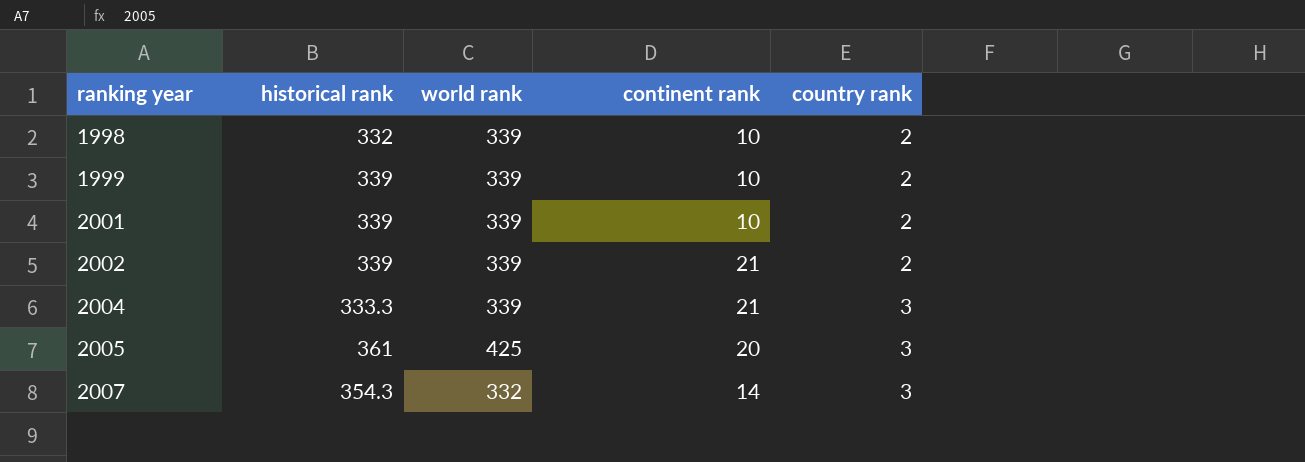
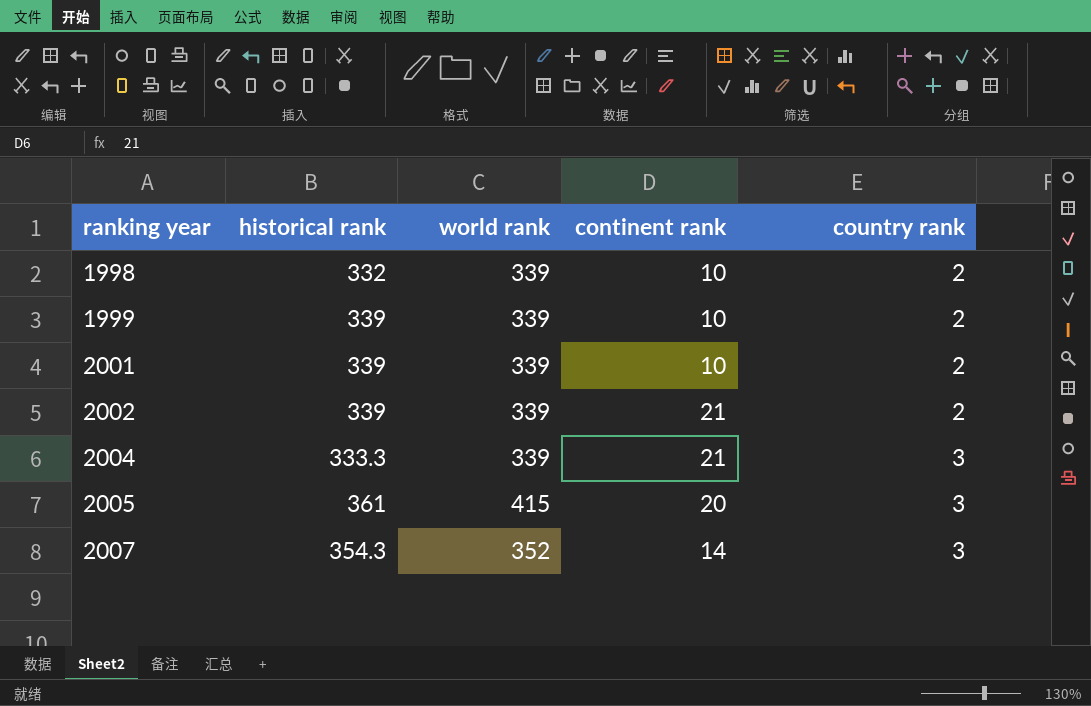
2005 | world rank: 425 -> 415
2007 | world rank: 332 -> 352

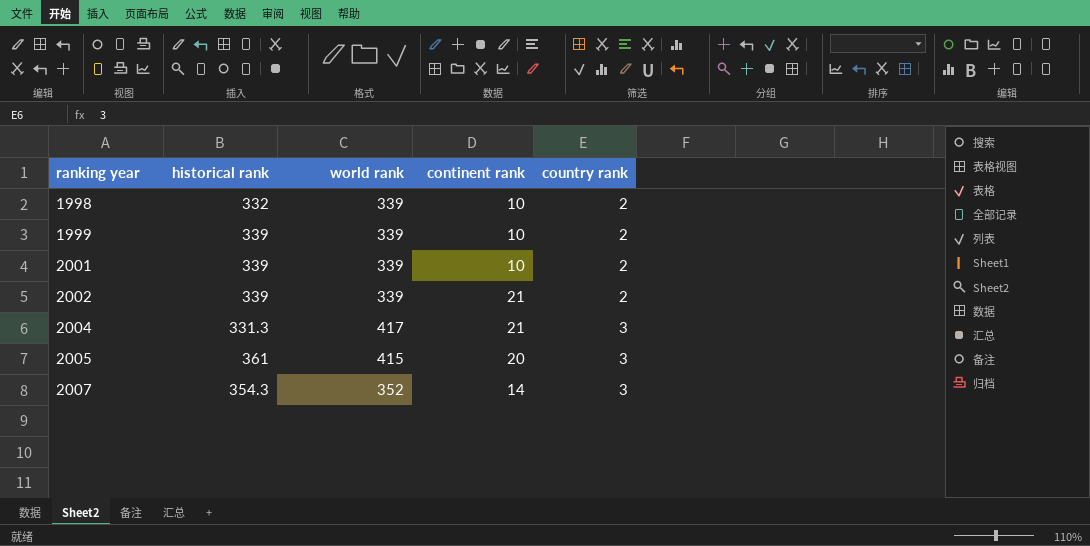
2004 | historical rank: 333.3 -> 331.3
2004 | world rank: 339 -> 417

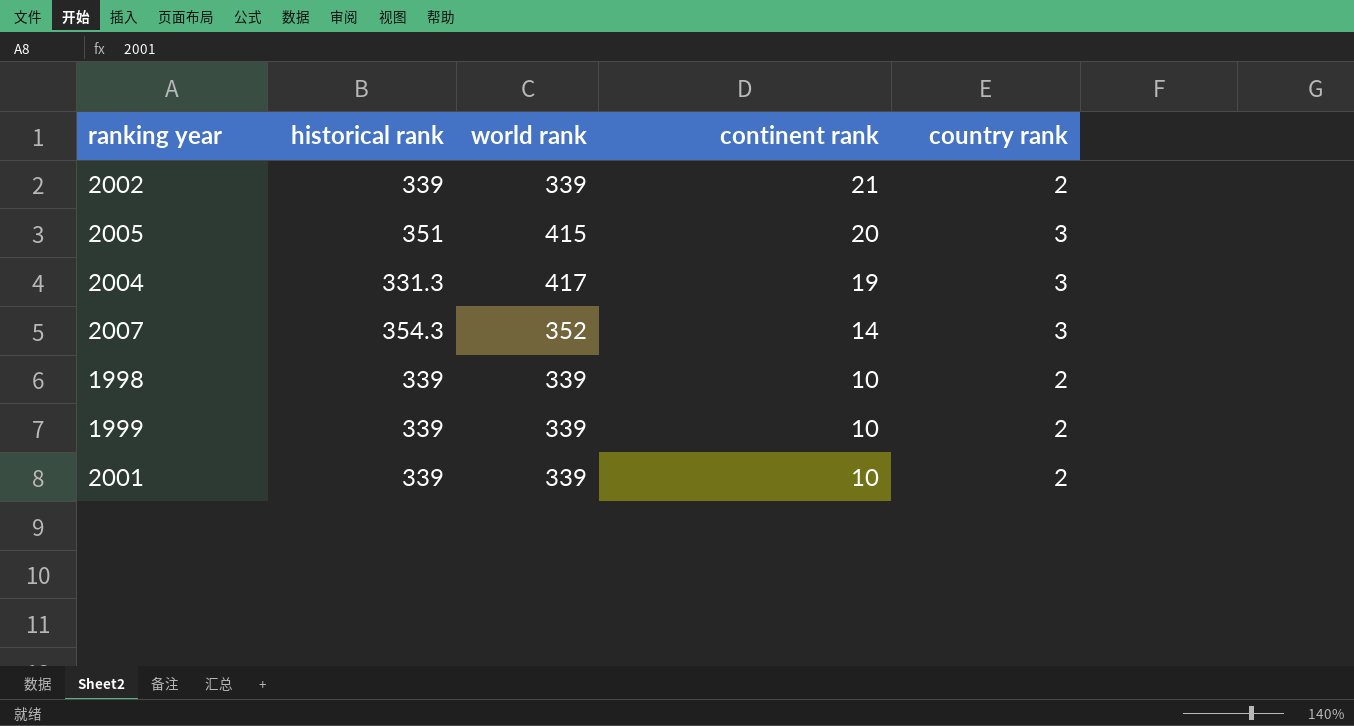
row order: ranking year ascending -> continent rank descending
2005 | historical rank: 361 -> 351
2004 | continent rank: 21 -> 19
1998 | historical rank: 332 -> 339

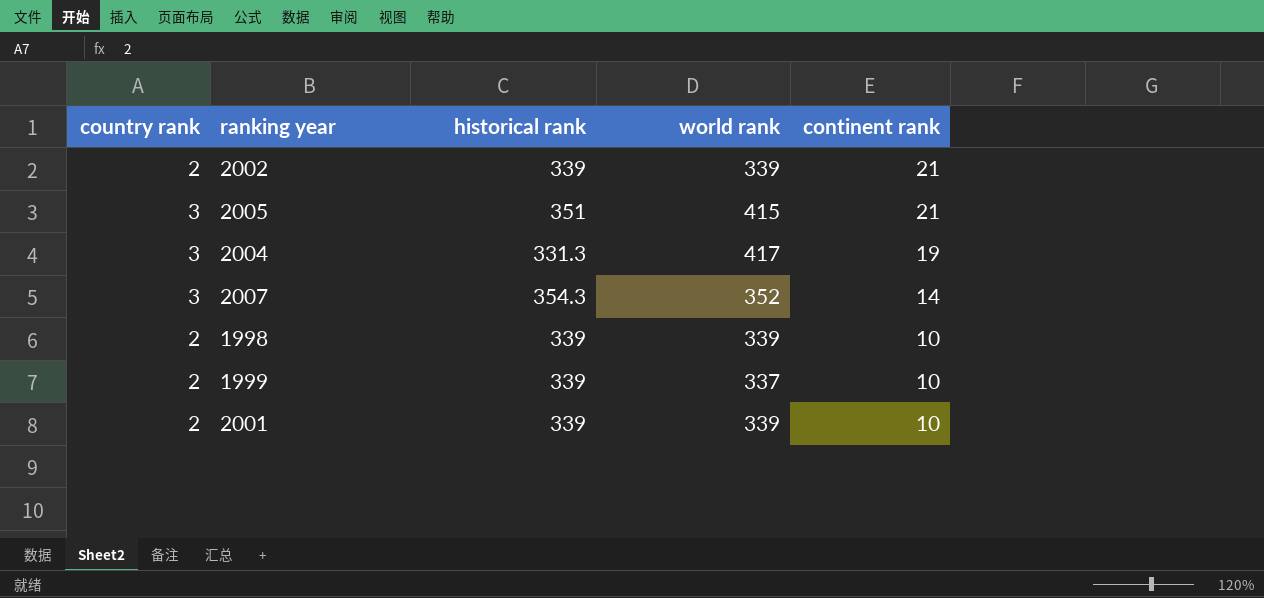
column country rank | position: 5 -> 1
2005 | continent rank: 20 -> 21
1999 | world rank: 339 -> 337

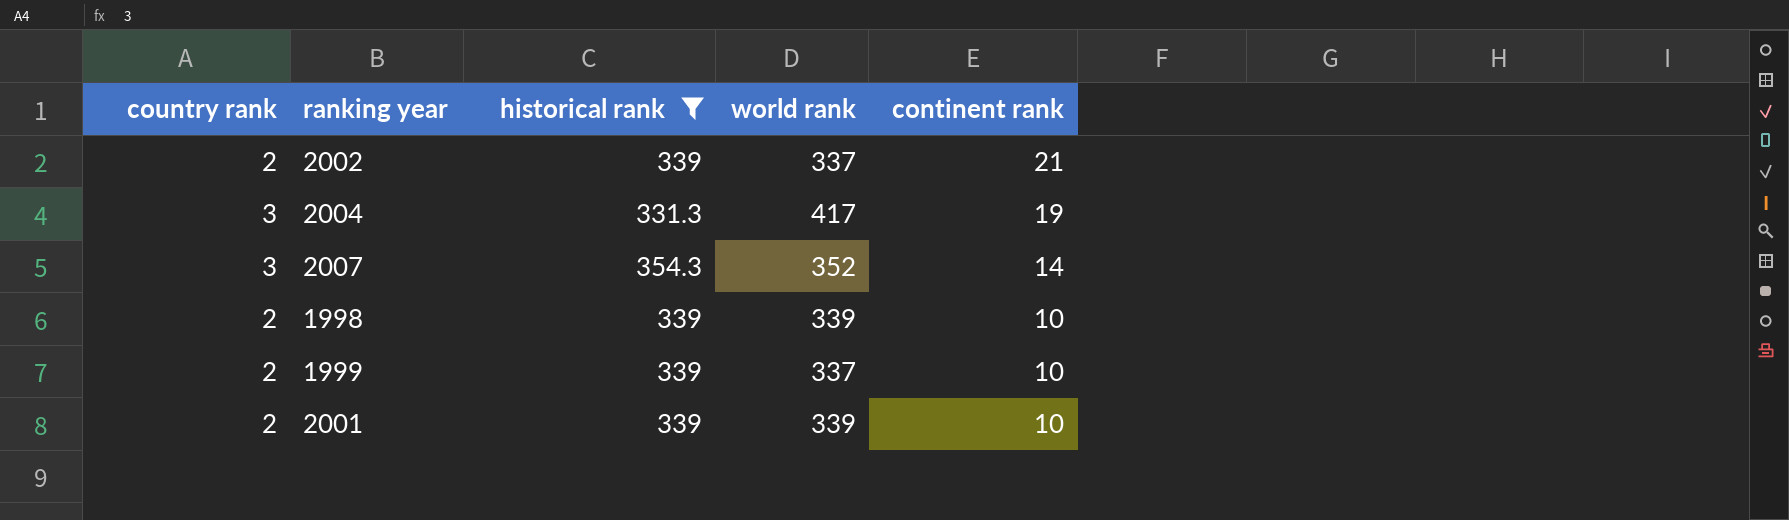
filter: none -> historical rank != 351
2002 | world rank: 339 -> 337

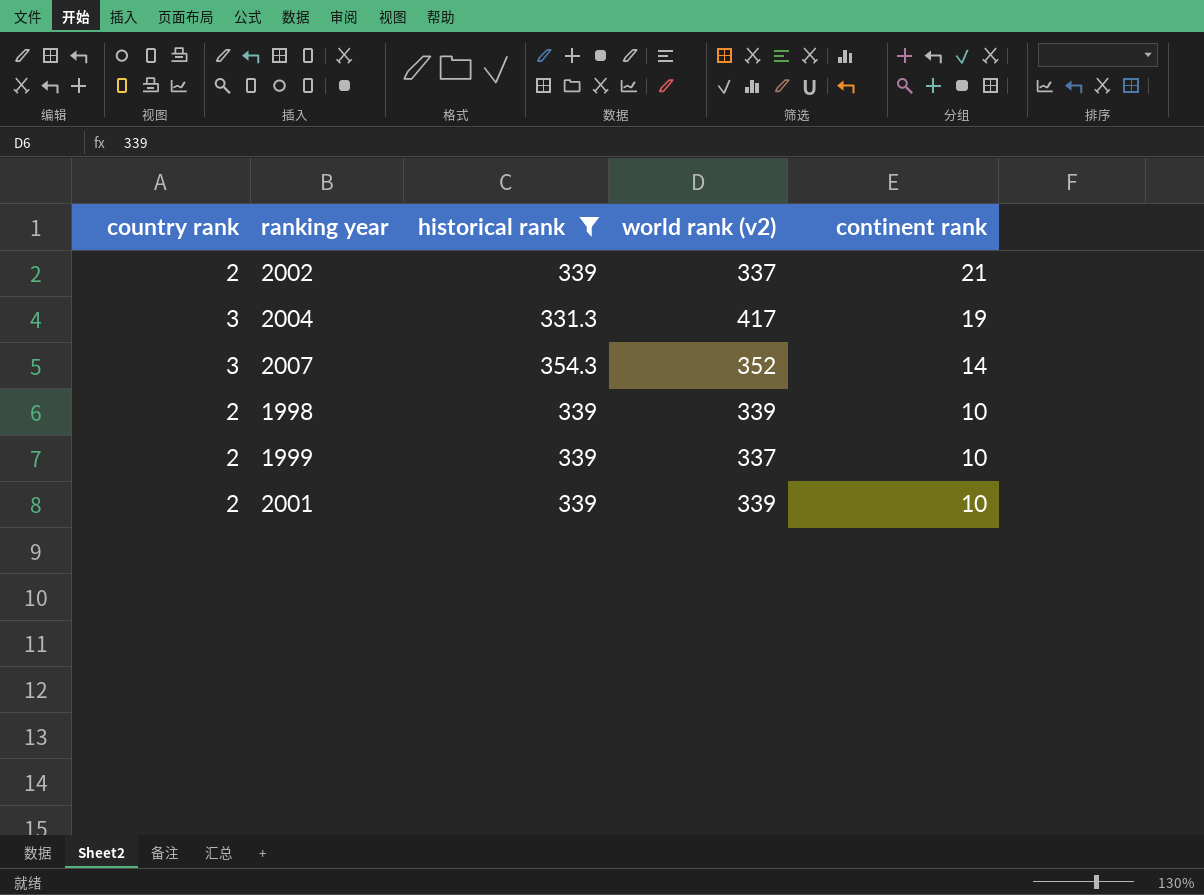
column name: world rank -> world rank (v2)

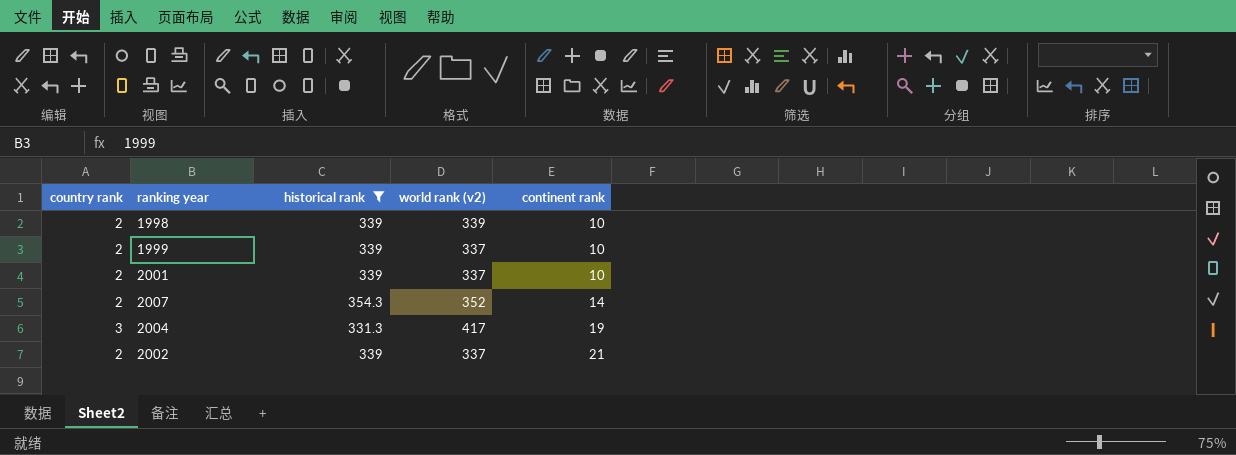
row order: continent rank descending -> continent rank ascending
2001 | world rank (v2): 339 -> 337
2007 | country rank: 3 -> 2

